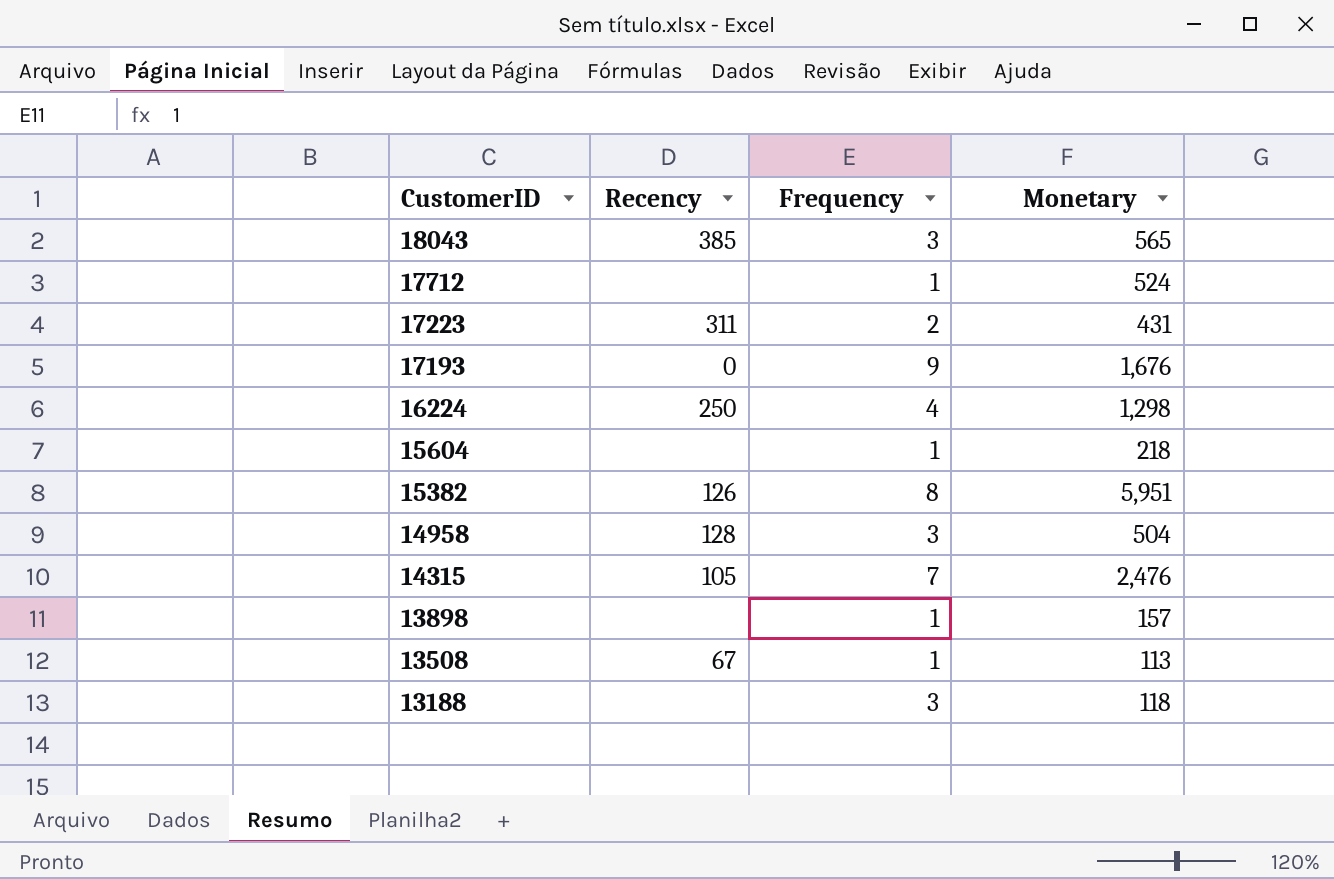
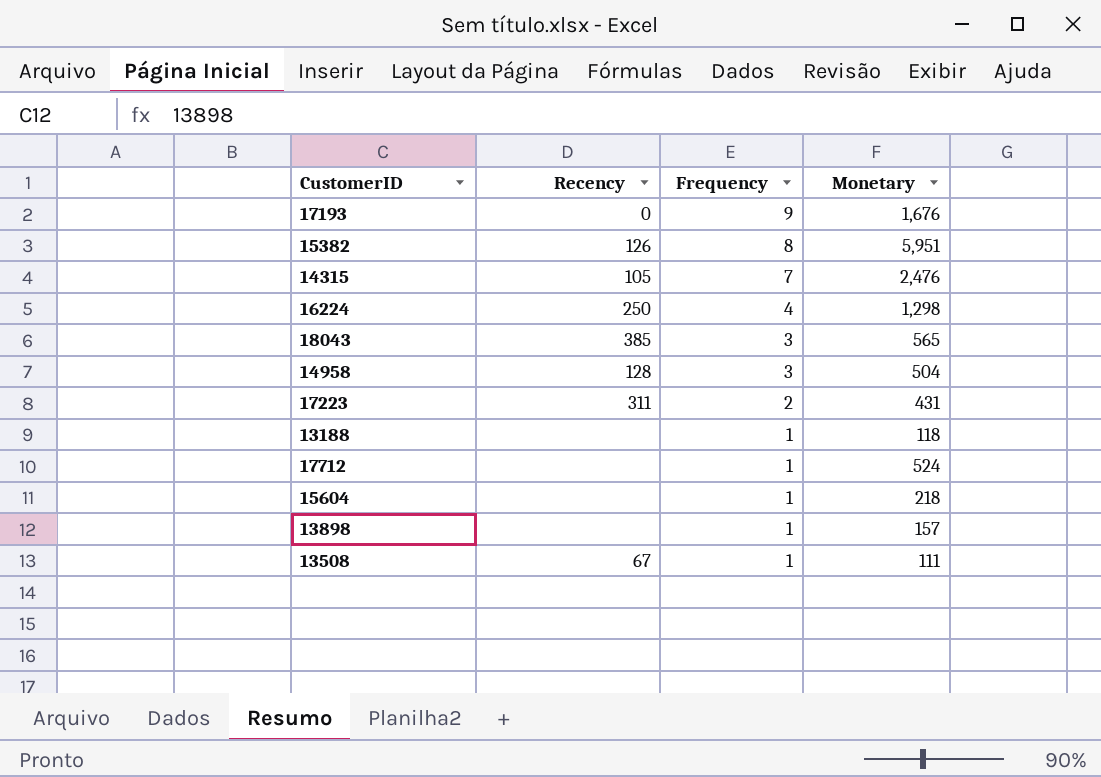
row order: CustomerID descending -> Frequency descending
13188 | Frequency: 3 -> 1
13508 | Monetary: 113 -> 111

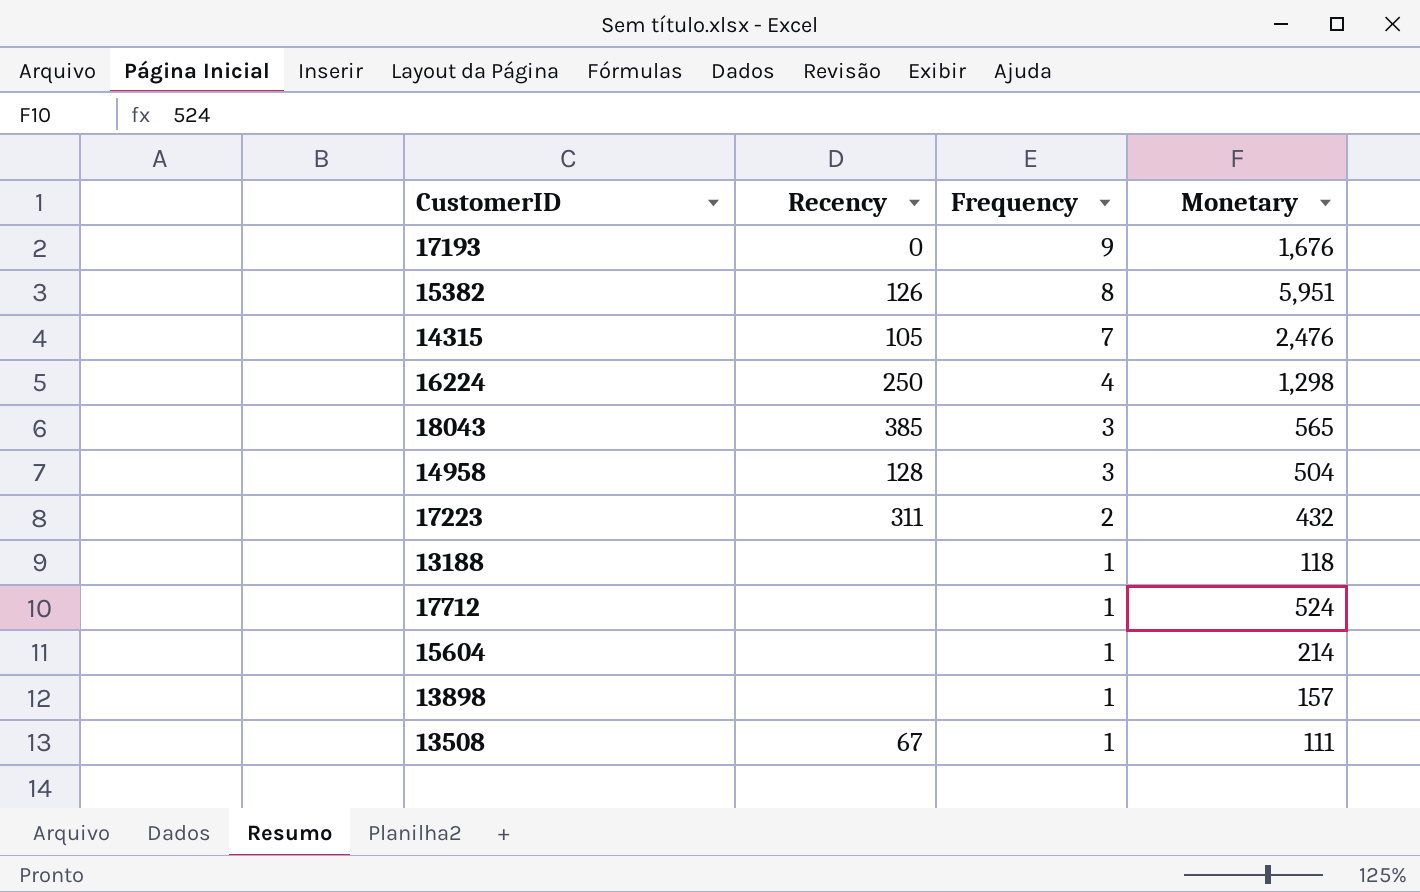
17223 | Monetary: 431 -> 432
15604 | Monetary: 218 -> 214

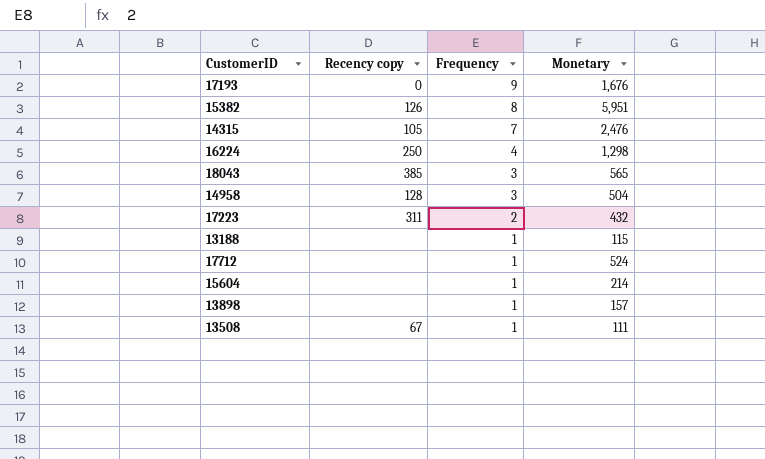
column name: Recency -> Recency copy
13188 | Monetary: 118 -> 115

